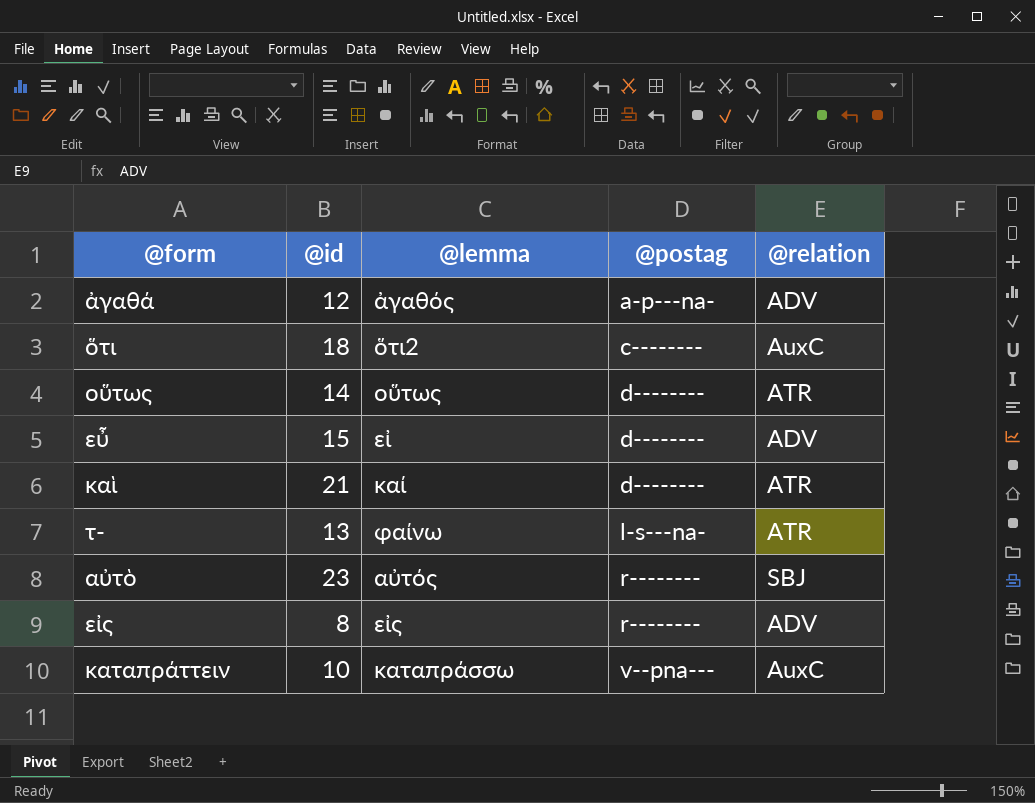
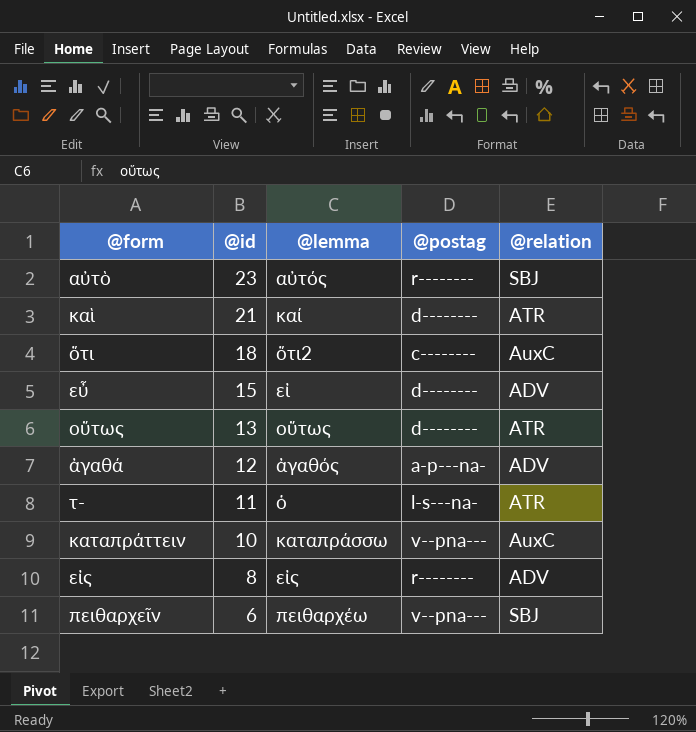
row order: @postag ascending -> @id descending
οὕτως | @id: 14 -> 13
τ- | @id: 13 -> 11
τ- | @lemma: φαίνω -> ὁ
row πειθαρχεῖν: none -> 6 | πειθαρχέω | v--pna--- | SBJ

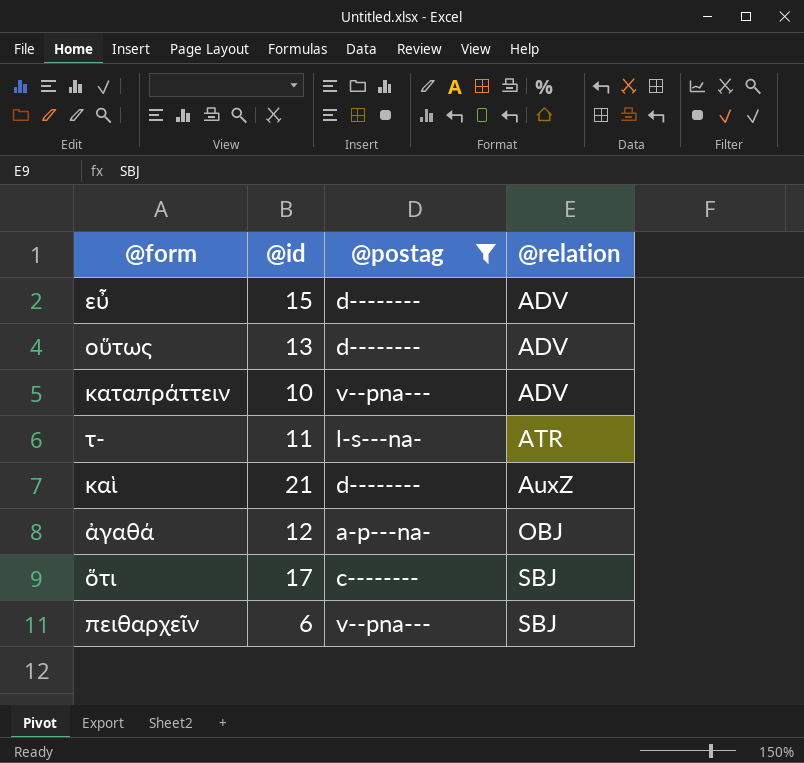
filter: none -> @postag != r--------
row order: @id descending -> @relation ascending
column @lemma | position: 3 -> none
οὕτως | @relation: ATR -> ADV
καταπράττειν | @relation: AuxC -> ADV
καὶ | @relation: ATR -> AuxZ
ἀγαθά | @relation: ADV -> OBJ
ὅτι | @id: 18 -> 17
ὅτι | @relation: AuxC -> SBJ

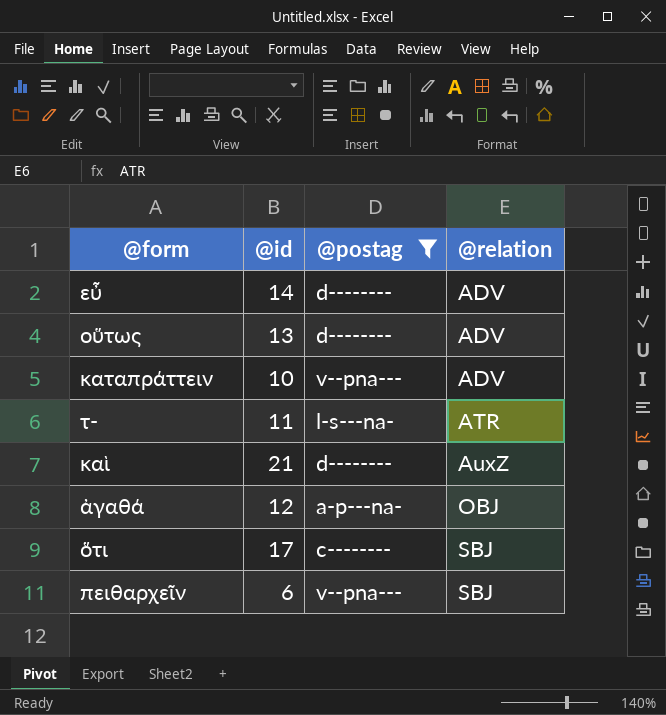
εὖ | @id: 15 -> 14

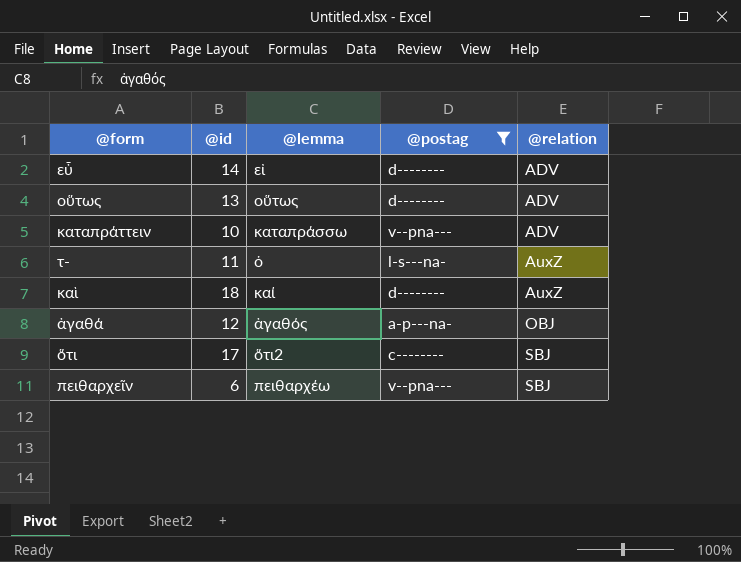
column @lemma | position: none -> 3
τ- | @relation: ATR -> AuxZ
καὶ | @id: 21 -> 18

